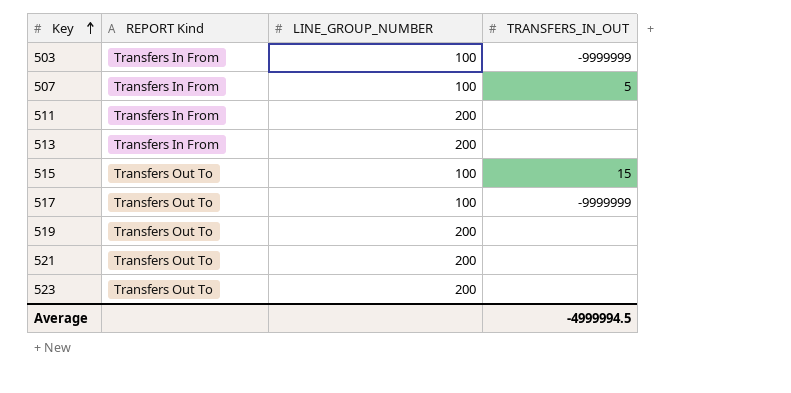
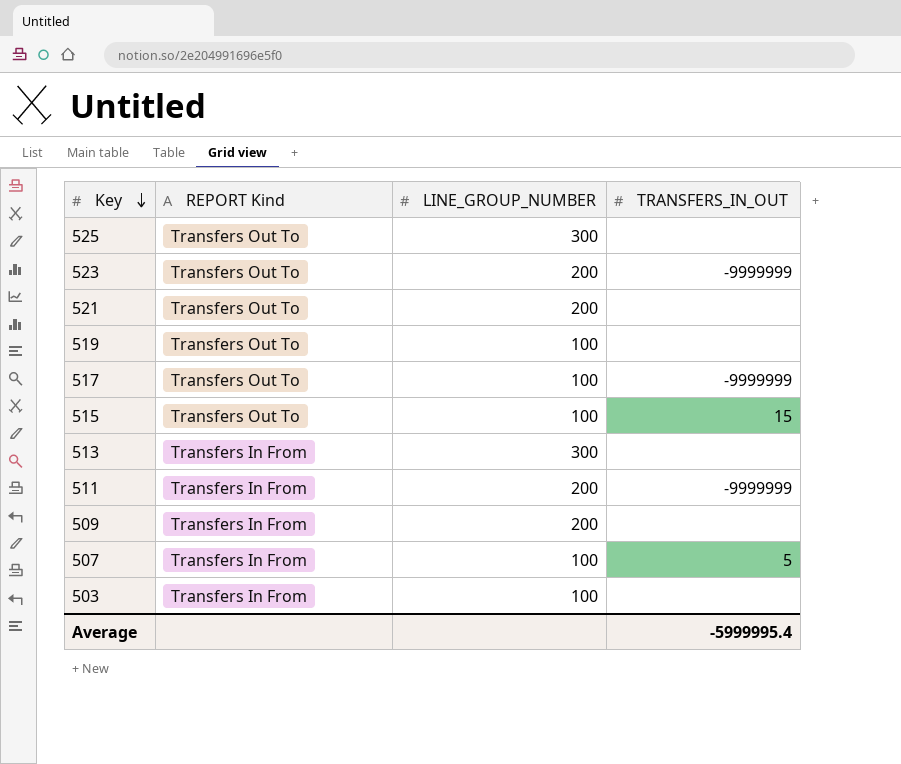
row order: Key ascending -> Key descending
row 525: none -> Transfers Out To | 300 | none
523 | TRANSFERS_IN_OUT: none -> -9999999
519 | LINE_GROUP_NUMBER: 200 -> 100
513 | LINE_GROUP_NUMBER: 200 -> 300
511 | TRANSFERS_IN_OUT: none -> -9999999
row 509: none -> Transfers In From | 200 | none
503 | TRANSFERS_IN_OUT: -9999999 -> none
Average | TRANSFERS_IN_OUT: -4999994.5 -> -5999995.4

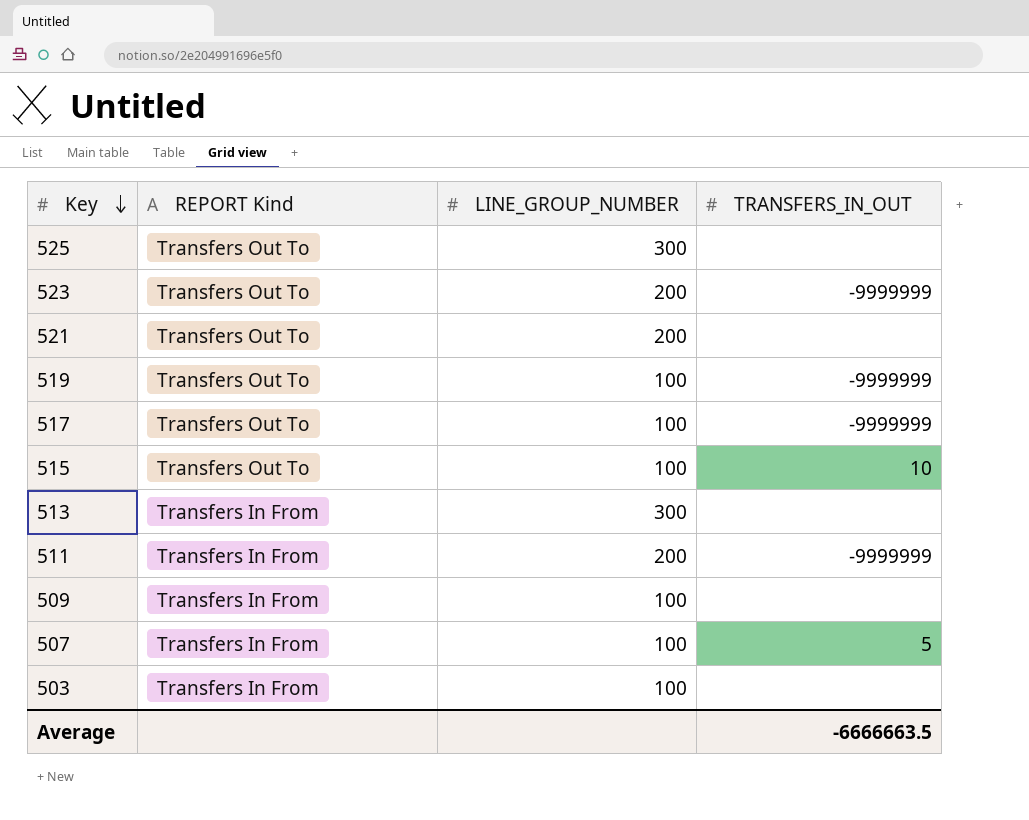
519 | TRANSFERS_IN_OUT: none -> -9999999
515 | TRANSFERS_IN_OUT: 15 -> 10
509 | LINE_GROUP_NUMBER: 200 -> 100
Average | TRANSFERS_IN_OUT: -5999995.4 -> -6666663.5

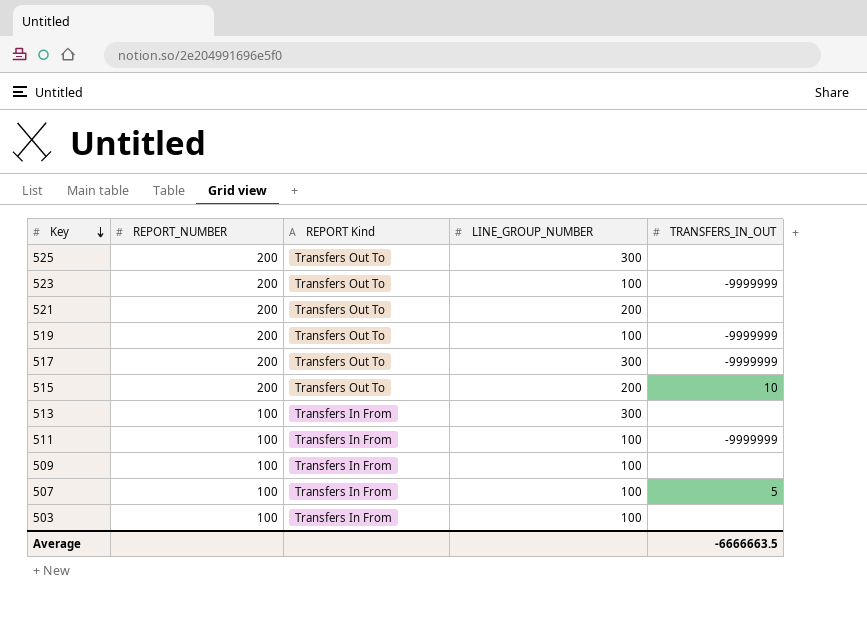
column REPORT_NUMBER | position: none -> 2
523 | LINE_GROUP_NUMBER: 200 -> 100
517 | LINE_GROUP_NUMBER: 100 -> 300
515 | LINE_GROUP_NUMBER: 100 -> 200
511 | LINE_GROUP_NUMBER: 200 -> 100

